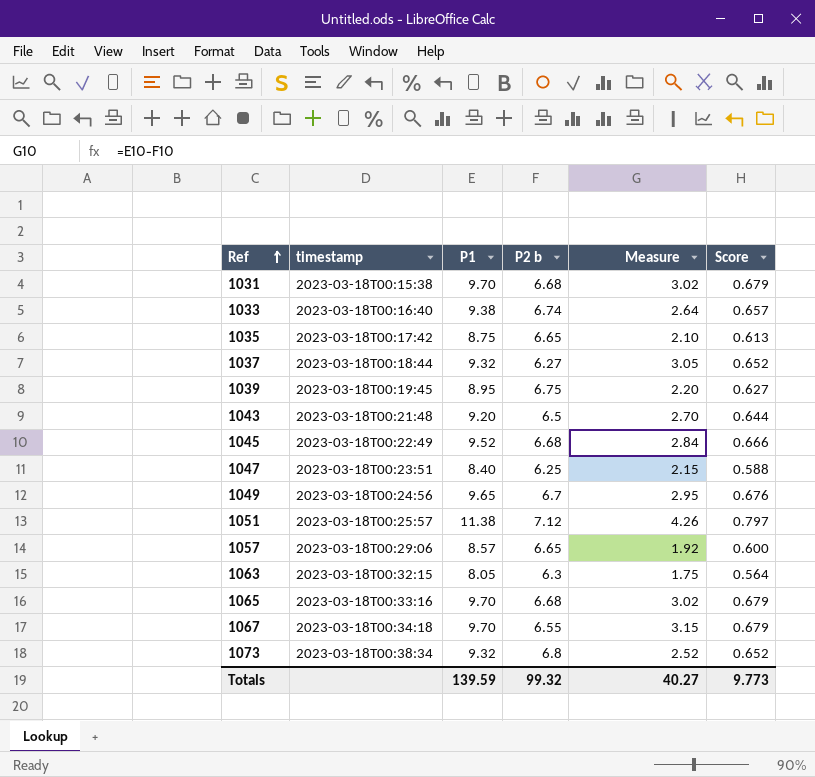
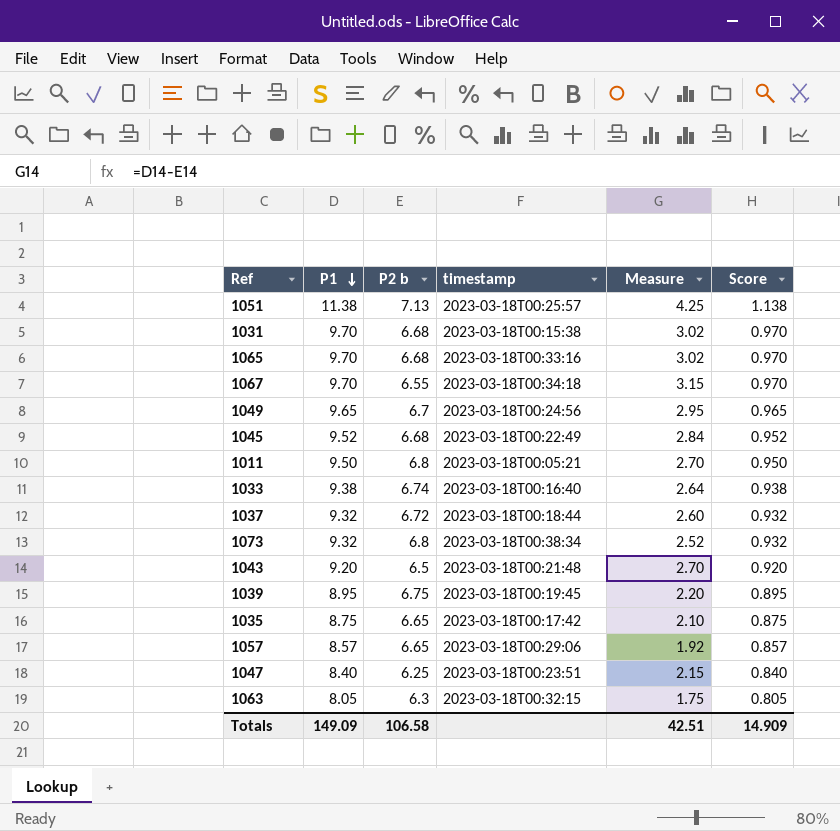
row order: Ref ascending -> P1 descending
column timestamp | position: 2 -> 4
column Score | formula: [P1] * 0.07 -> [P1] * 0.1
1051 | P2 b: 7.12 -> 7.13
1051 | Measure: 4.26 -> 4.25
row 1011: none -> 9.50 | 6.8 | 2023-03-18T00:05:21 | 2.70 | 0.950
1037 | P2 b: 6.27 -> 6.72
1037 | Measure: 3.05 -> 2.60
Totals | P1: 139.59 -> 149.09
Totals | P2 b: 99.32 -> 106.58
Totals | Measure: 40.27 -> 42.51
Totals | Score: 9.773 -> 14.909

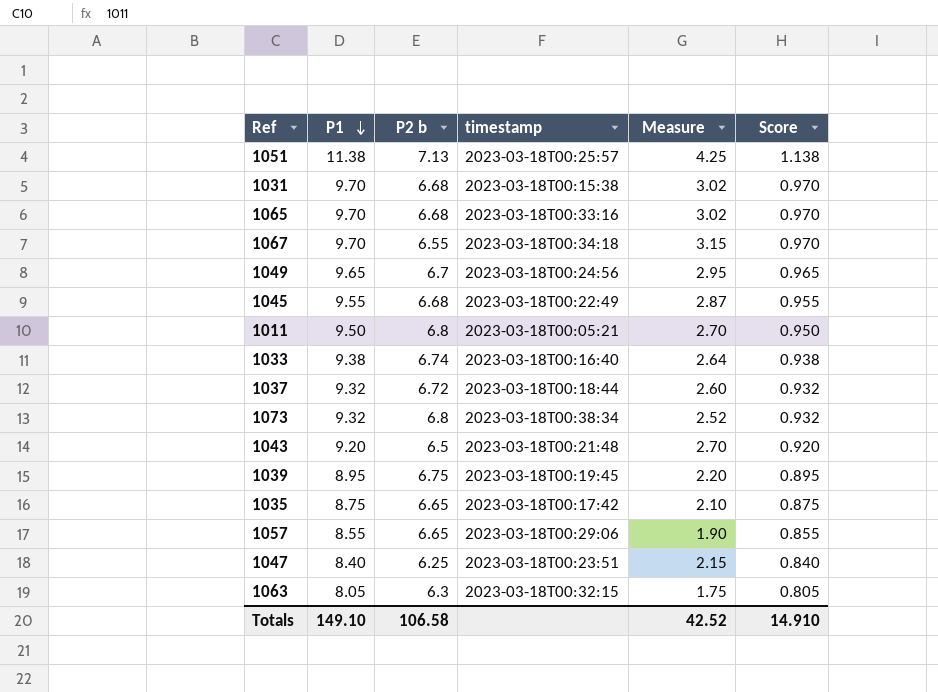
1045 | P1: 9.52 -> 9.55
1045 | Measure: 2.84 -> 2.87
1045 | Score: 0.952 -> 0.955
1057 | P1: 8.57 -> 8.55
1057 | Measure: 1.92 -> 1.90
1057 | Score: 0.857 -> 0.855
Totals | P1: 149.09 -> 149.10
Totals | Measure: 42.51 -> 42.52
Totals | Score: 14.909 -> 14.910

